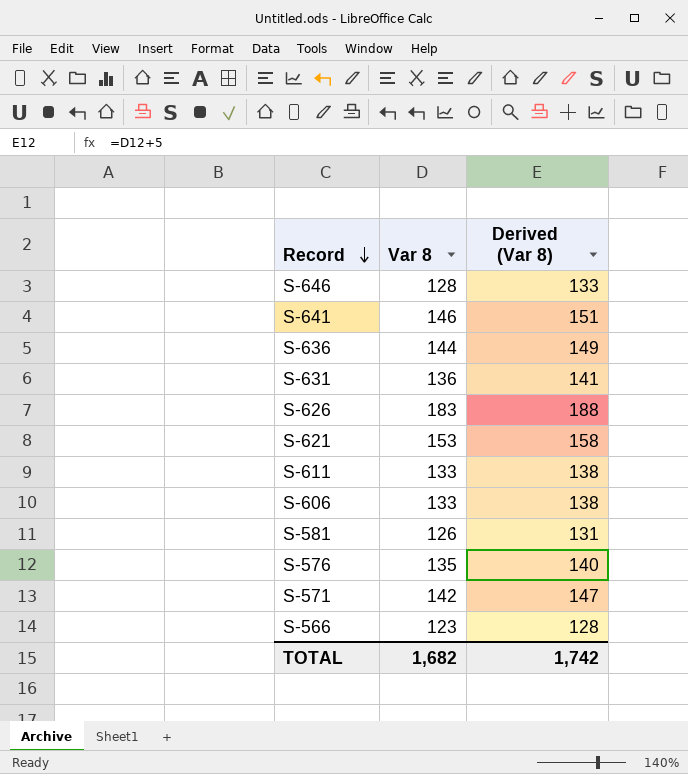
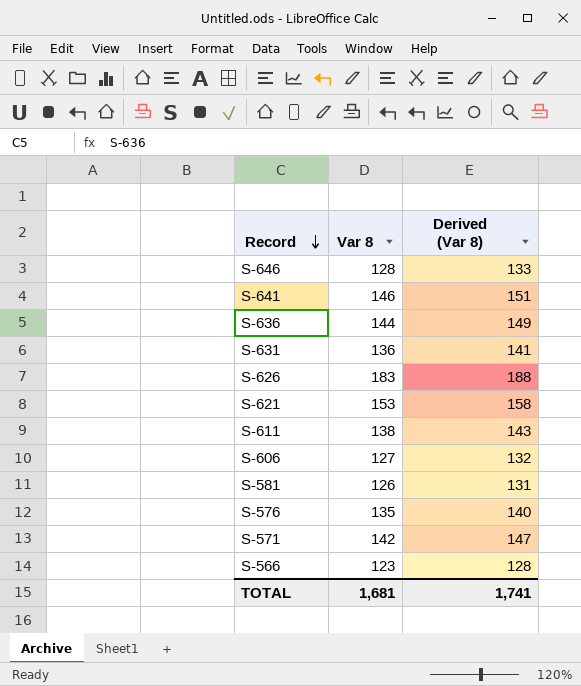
S-611 | Var 8: 133 -> 138
S-611 | Derived (Var 8): 138 -> 143
S-606 | Var 8: 133 -> 127
S-606 | Derived (Var 8): 138 -> 132
TOTAL | Var 8: 1,682 -> 1,681
TOTAL | Derived (Var 8): 1,742 -> 1,741

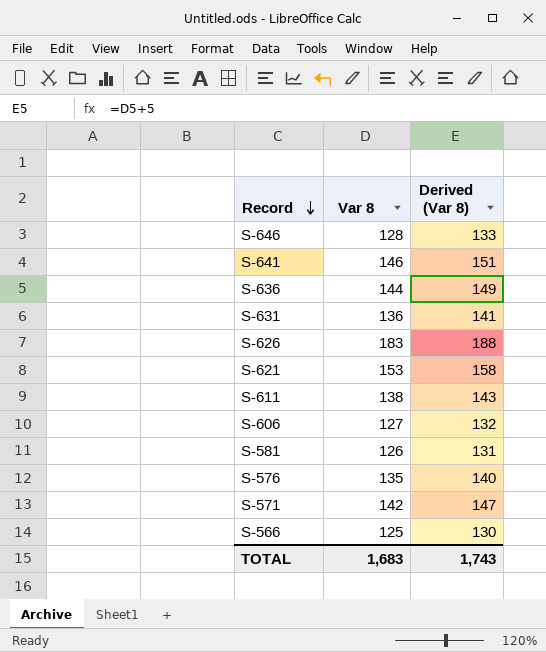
S-566 | Var 8: 123 -> 125
S-566 | Derived (Var 8): 128 -> 130
TOTAL | Var 8: 1,681 -> 1,683
TOTAL | Derived (Var 8): 1,741 -> 1,743

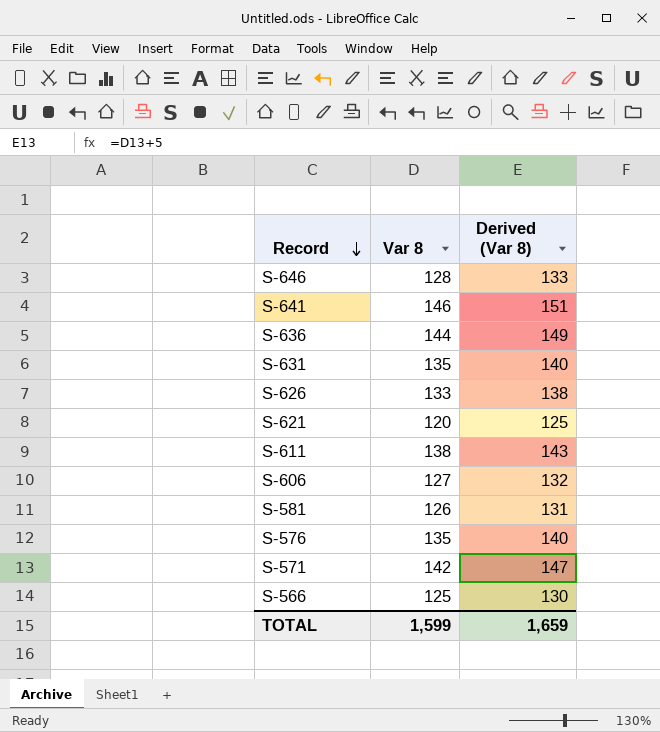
S-631 | Var 8: 136 -> 135
S-631 | Derived (Var 8): 141 -> 140
S-626 | Var 8: 183 -> 133
S-626 | Derived (Var 8): 188 -> 138
S-621 | Var 8: 153 -> 120
S-621 | Derived (Var 8): 158 -> 125
TOTAL | Var 8: 1,683 -> 1,599
TOTAL | Derived (Var 8): 1,743 -> 1,659

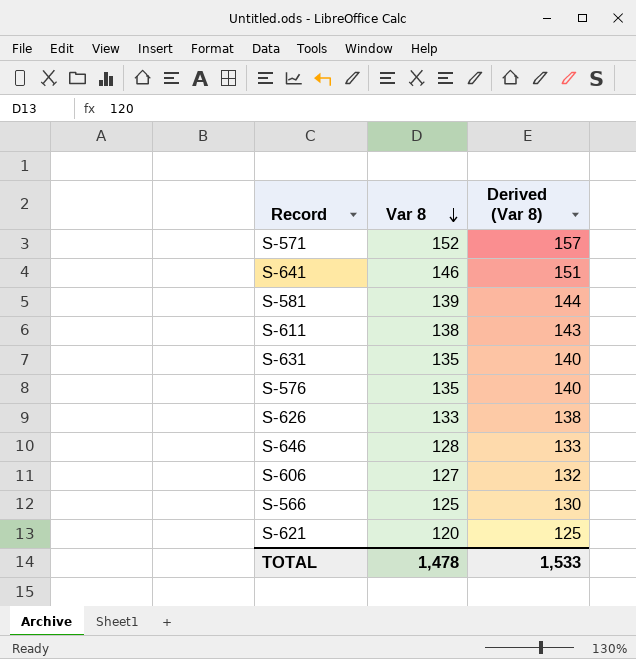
row order: Record descending -> Var 8 descending
row S-636: 144 | 149 -> none
S-571 | Var 8: 142 -> 152
S-571 | Derived (Var 8): 147 -> 157
S-581 | Var 8: 126 -> 139
S-581 | Derived (Var 8): 131 -> 144
TOTAL | Var 8: 1,599 -> 1,478
TOTAL | Derived (Var 8): 1,659 -> 1,533

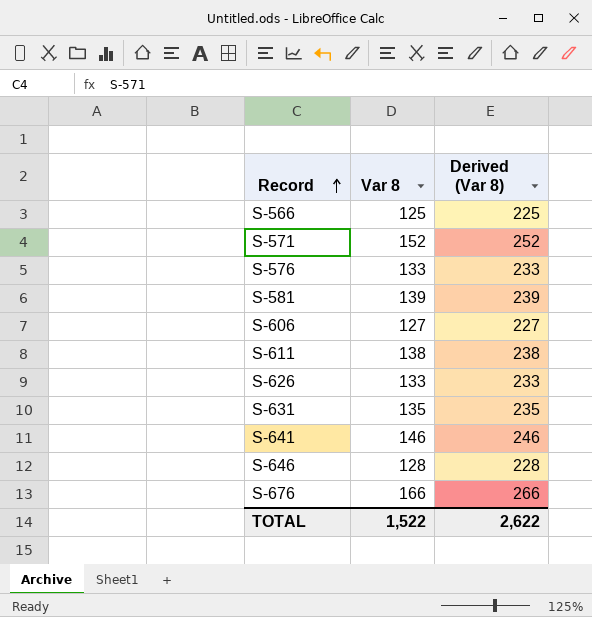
row order: Var 8 descending -> Record ascending
column Derived (Var 8) | formula: [Var 8] + 5 -> [Var 8] + 100
row S-621: 120 | 125 -> none
S-576 | Var 8: 135 -> 133
row S-676: none -> 166 | 266
TOTAL | Var 8: 1,478 -> 1,522
TOTAL | Derived (Var 8): 1,533 -> 2,622

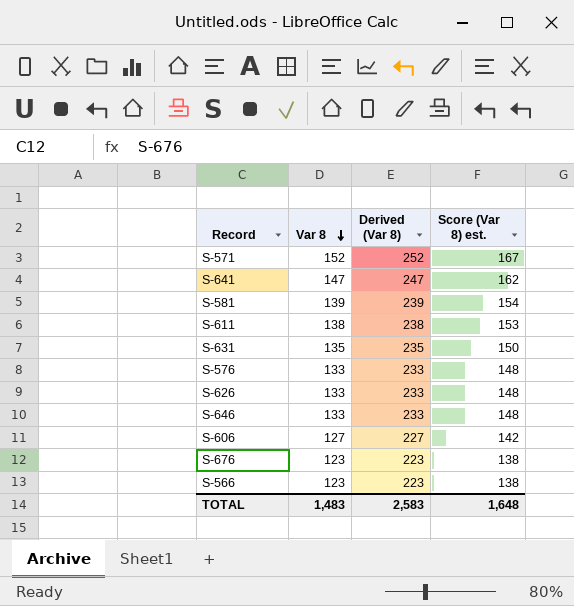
row order: Record ascending -> Var 8 descending
column Score (Var 8) est. | formula: none -> [Var 8] + 15
S-641 | Var 8: 146 -> 147
S-641 | Derived (Var 8): 246 -> 247
S-646 | Var 8: 128 -> 133
S-646 | Derived (Var 8): 228 -> 233
S-676 | Var 8: 166 -> 123
S-676 | Derived (Var 8): 266 -> 223
S-566 | Var 8: 125 -> 123
S-566 | Derived (Var 8): 225 -> 223
TOTAL | Var 8: 1,522 -> 1,483
TOTAL | Derived (Var 8): 2,622 -> 2,583

